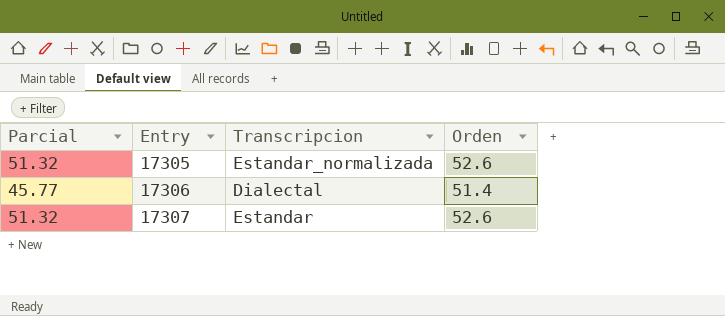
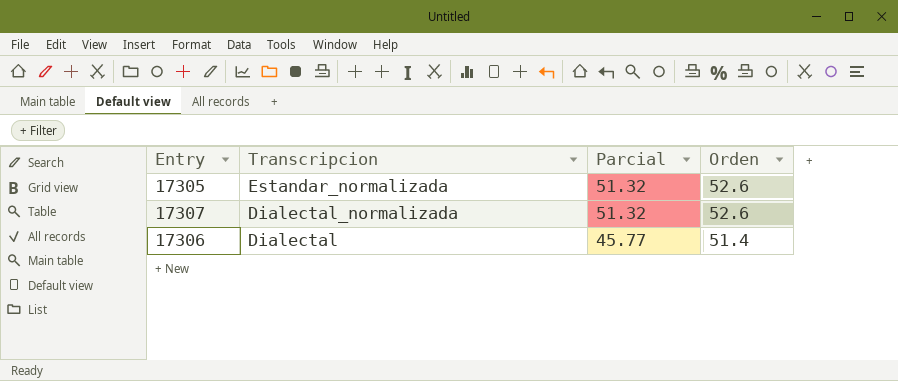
row order: Entry ascending -> Transcripcion descending
column Parcial | position: 1 -> 3
17307 | Transcripcion: Estandar -> Dialectal_normalizada

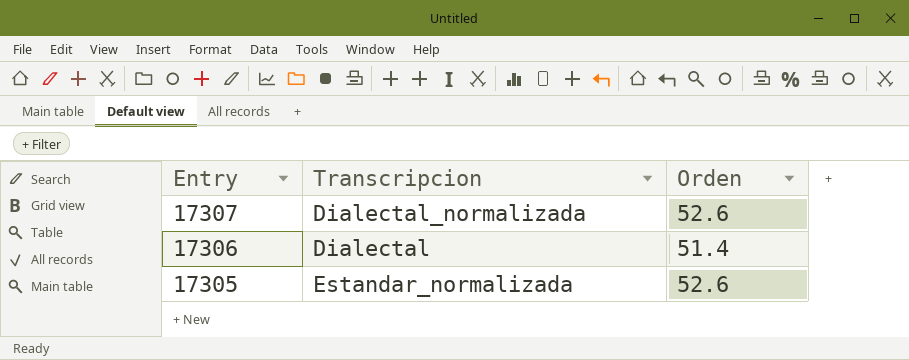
row order: Transcripcion descending -> Entry descending
column Parcial | position: 3 -> none

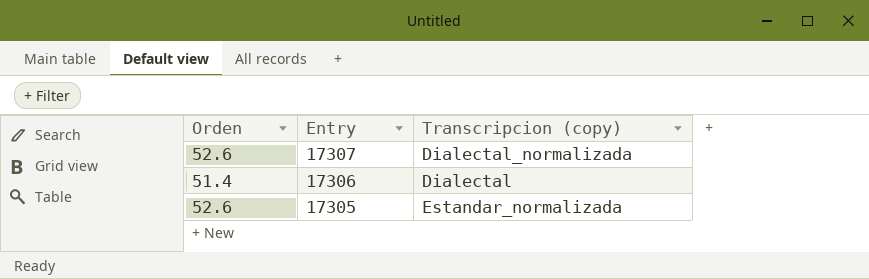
column Orden | position: 3 -> 1
column name: Transcripcion -> Transcripcion (copy)

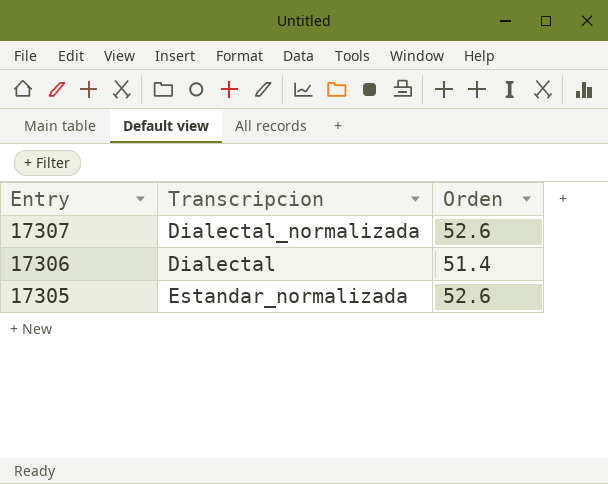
column name: Transcripcion (copy) -> Transcripcion
column Orden | position: 1 -> 3

